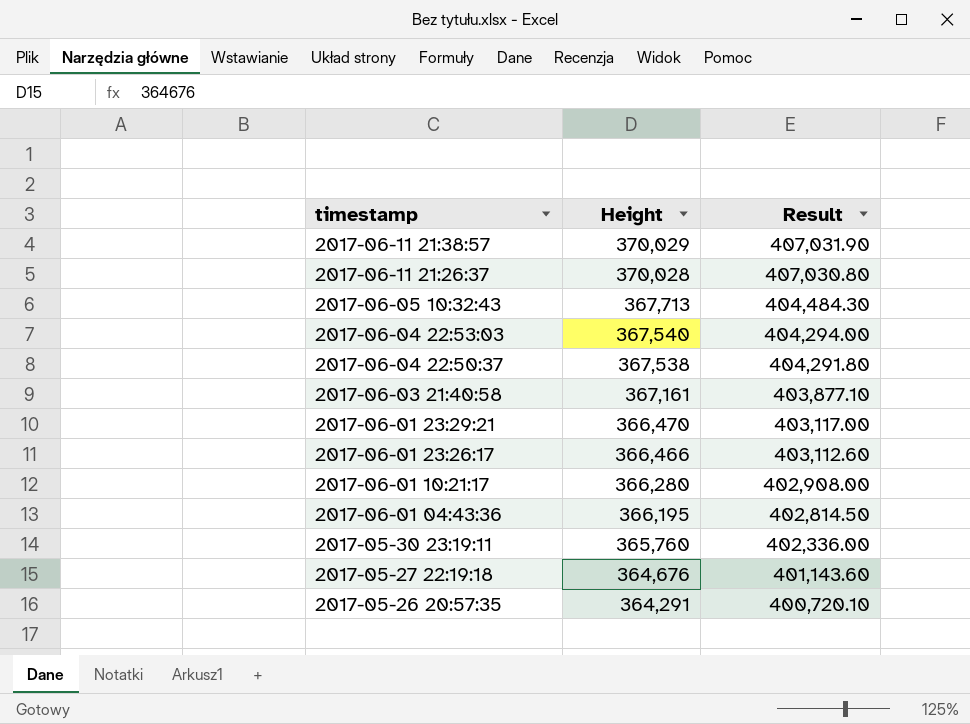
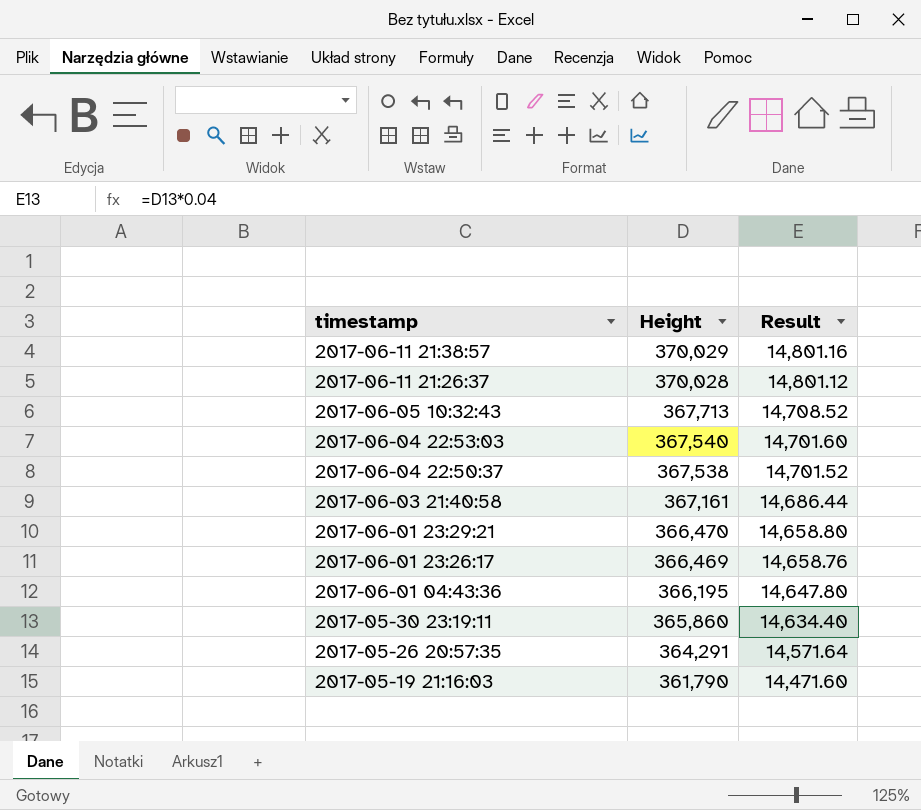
column Result | formula: [Height] * 1.1 -> [Height] * 0.04
row 2017-06-01 10:21:17: 366,280 | 402,908.00 -> none
row 2017-05-27 22:19:18: 364,676 | 401,143.60 -> none
2017-06-01 23:26:17 | Height: 366,466 -> 366,469
2017-05-30 23:19:11 | Height: 365,760 -> 365,860
row 2017-05-19 21:16:03: none -> 361,790 | 14,471.60

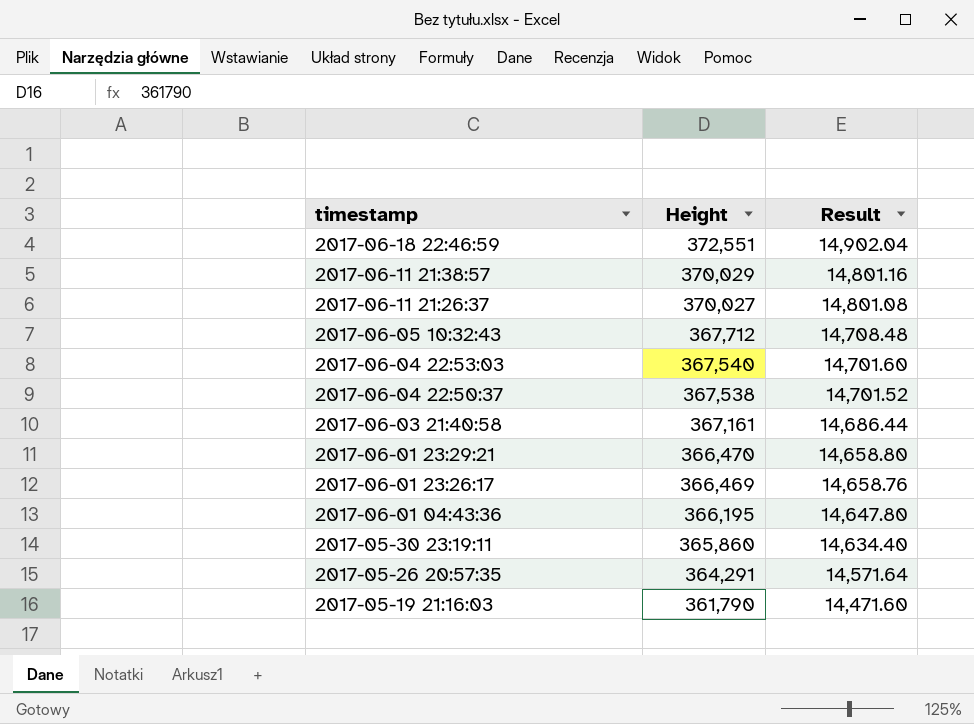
row 2017-06-18 22:46:59: none -> 372,551 | 14,902.04
2017-06-11 21:26:37 | Height: 370,028 -> 370,027
2017-06-11 21:26:37 | Result: 14,801.12 -> 14,801.08
2017-06-05 10:32:43 | Height: 367,713 -> 367,712
2017-06-05 10:32:43 | Result: 14,708.52 -> 14,708.48

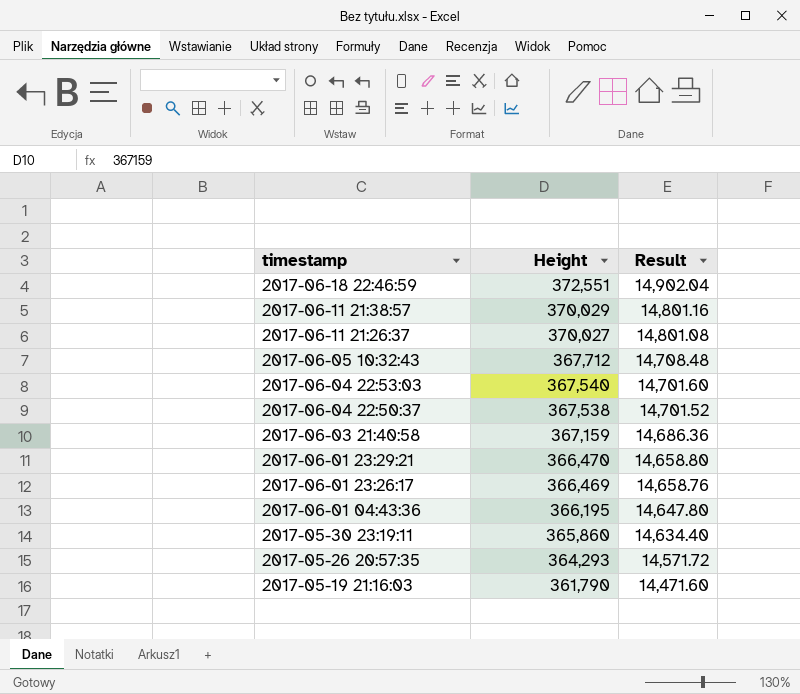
2017-06-03 21:40:58 | Height: 367,161 -> 367,159
2017-06-03 21:40:58 | Result: 14,686.44 -> 14,686.36
2017-05-26 20:57:35 | Height: 364,291 -> 364,293
2017-05-26 20:57:35 | Result: 14,571.64 -> 14,571.72

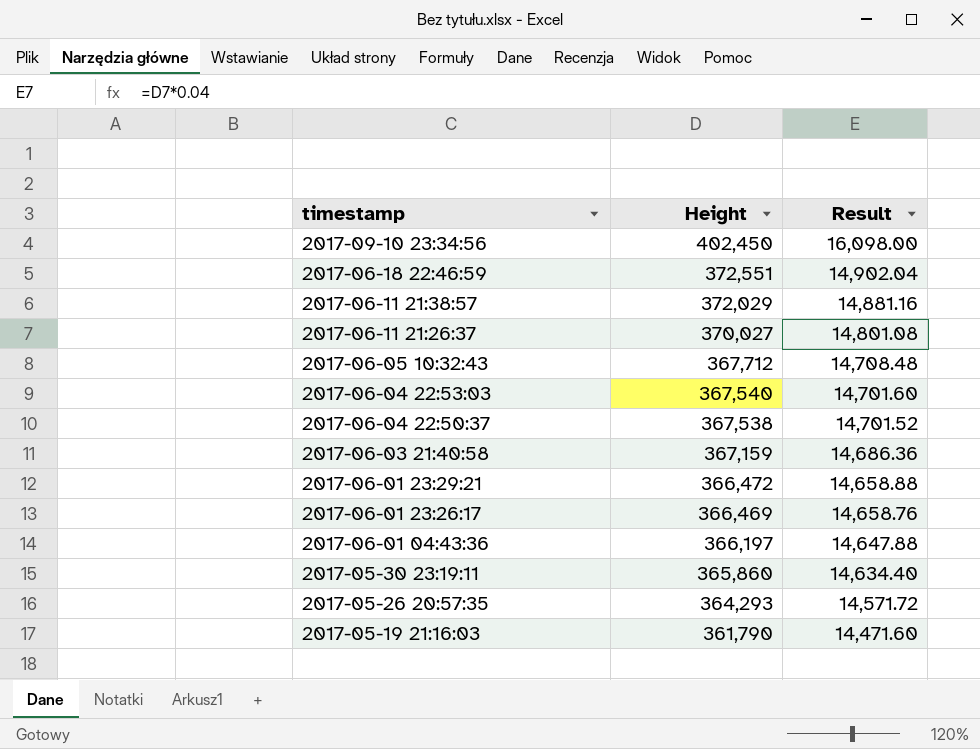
row 2017-09-10 23:34:56: none -> 402,450 | 16,098.00
2017-06-11 21:38:57 | Height: 370,029 -> 372,029
2017-06-11 21:38:57 | Result: 14,801.16 -> 14,881.16
2017-06-01 23:29:21 | Height: 366,470 -> 366,472
2017-06-01 23:29:21 | Result: 14,658.80 -> 14,658.88
2017-06-01 04:43:36 | Height: 366,195 -> 366,197
2017-06-01 04:43:36 | Result: 14,647.80 -> 14,647.88

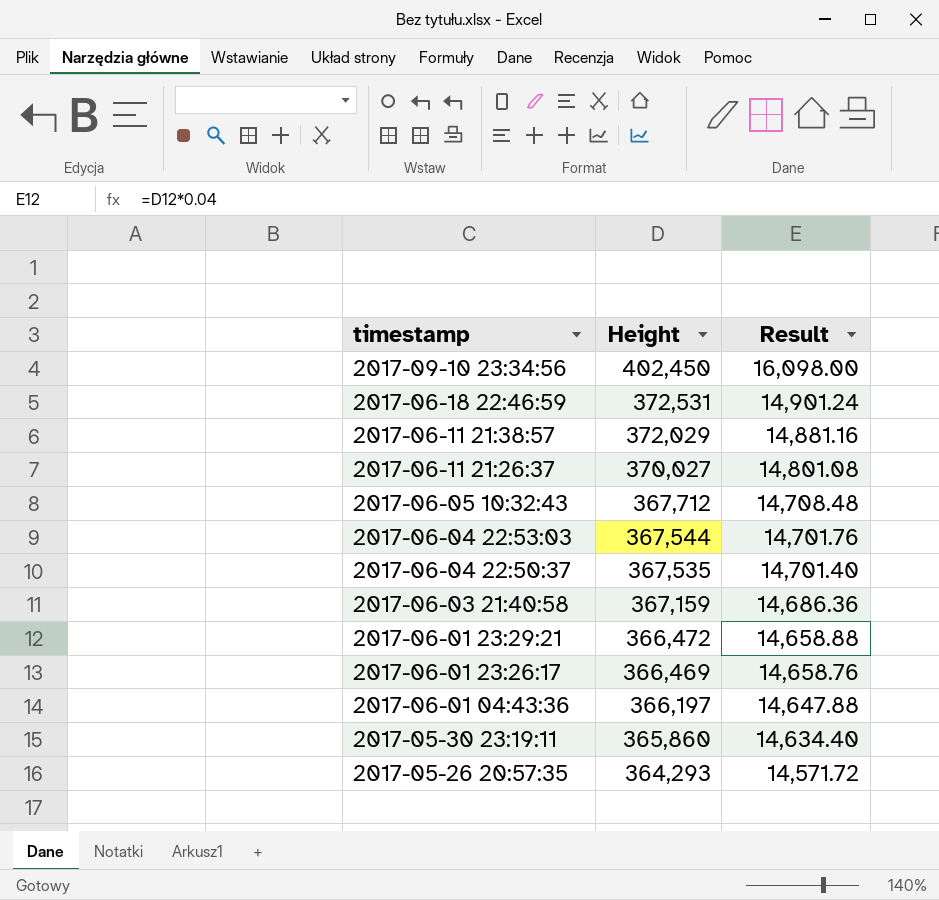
row 2017-05-19 21:16:03: 361,790 | 14,471.60 -> none
2017-06-18 22:46:59 | Height: 372,551 -> 372,531
2017-06-18 22:46:59 | Result: 14,902.04 -> 14,901.24
2017-06-04 22:53:03 | Height: 367,540 -> 367,544
2017-06-04 22:53:03 | Result: 14,701.60 -> 14,701.76
2017-06-04 22:50:37 | Height: 367,538 -> 367,535
2017-06-04 22:50:37 | Result: 14,701.52 -> 14,701.40

